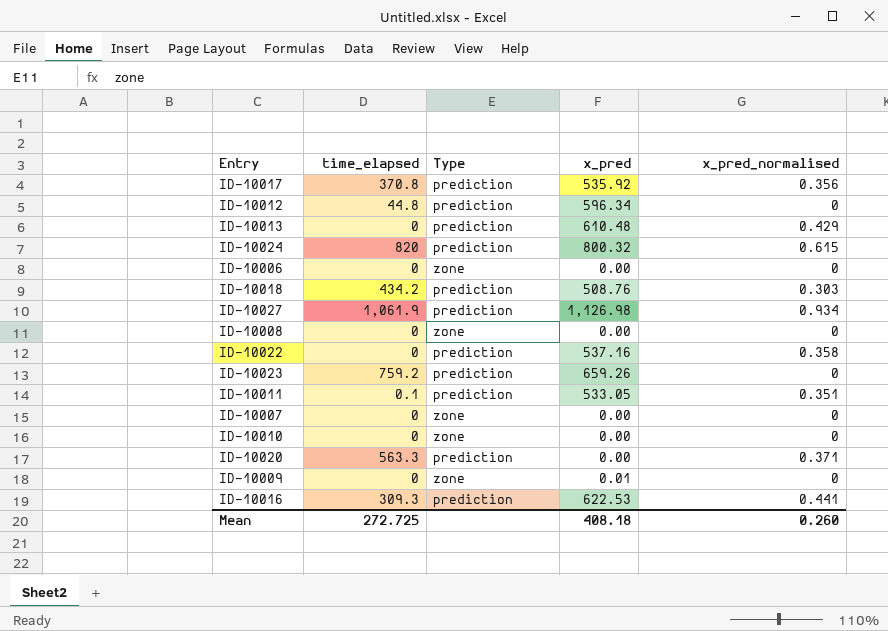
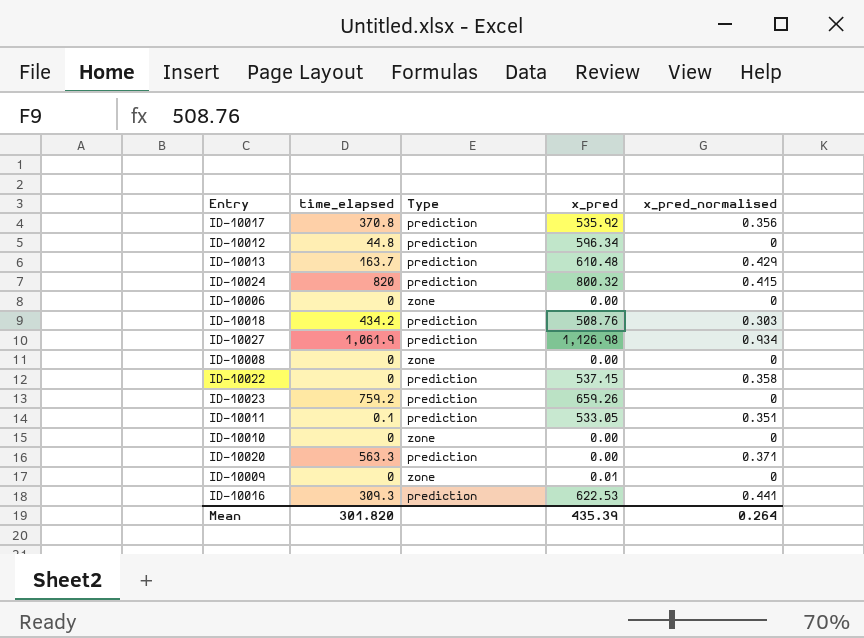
row ID-10007: 0 | zone | 0.00 | 0 -> none
ID-10013 | time_elapsed: 0 -> 163.7
ID-10024 | x_pred_normalised: 0.615 -> 0.415
ID-10022 | x_pred: 537.16 -> 537.15
Mean | time_elapsed: 272.725 -> 301.820
Mean | x_pred: 408.18 -> 435.39
Mean | x_pred_normalised: 0.260 -> 0.264

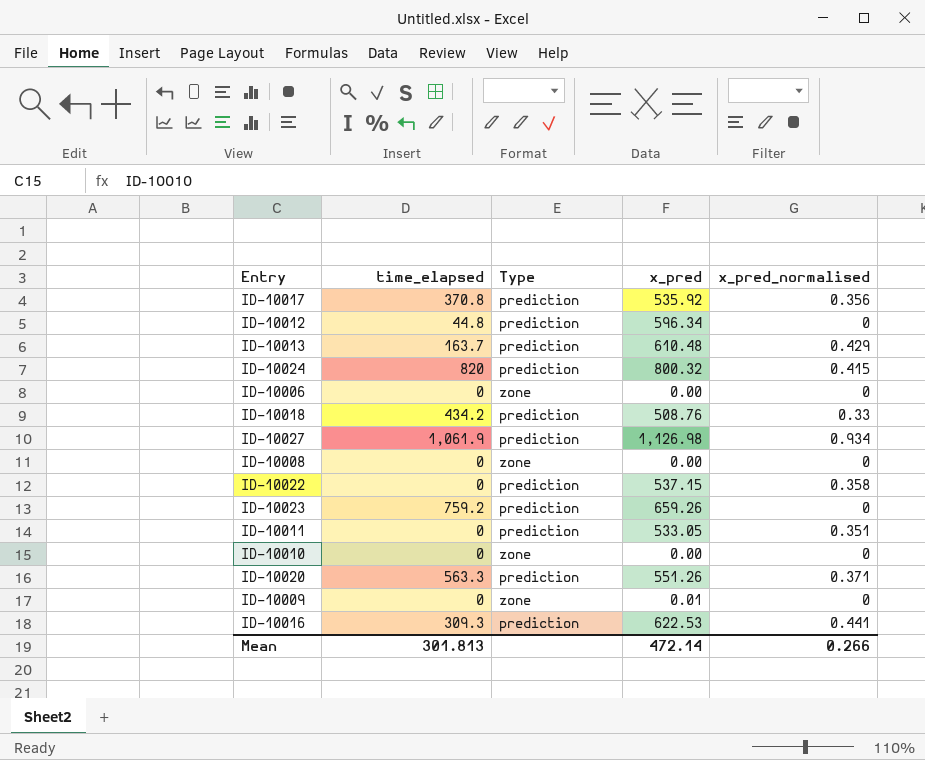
ID-10018 | x_pred_normalised: 0.303 -> 0.33
ID-10011 | time_elapsed: 0.1 -> 0
ID-10020 | x_pred: 0.00 -> 551.26
Mean | time_elapsed: 301.820 -> 301.813
Mean | x_pred: 435.39 -> 472.14
Mean | x_pred_normalised: 0.264 -> 0.266

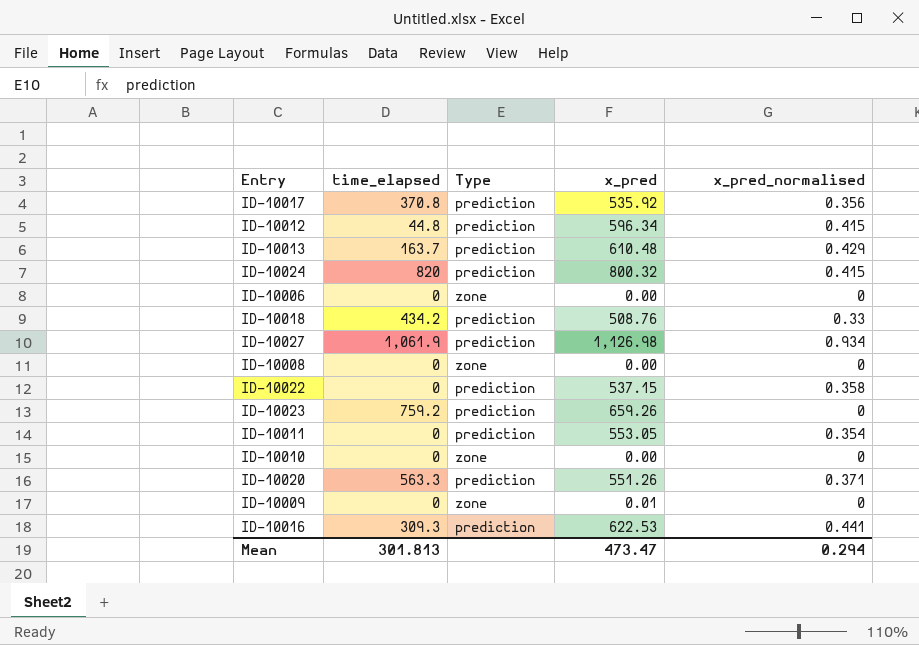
ID-10012 | x_pred_normalised: 0 -> 0.415
ID-10011 | x_pred: 533.05 -> 553.05
ID-10011 | x_pred_normalised: 0.351 -> 0.354
Mean | x_pred: 472.14 -> 473.47
Mean | x_pred_normalised: 0.266 -> 0.294

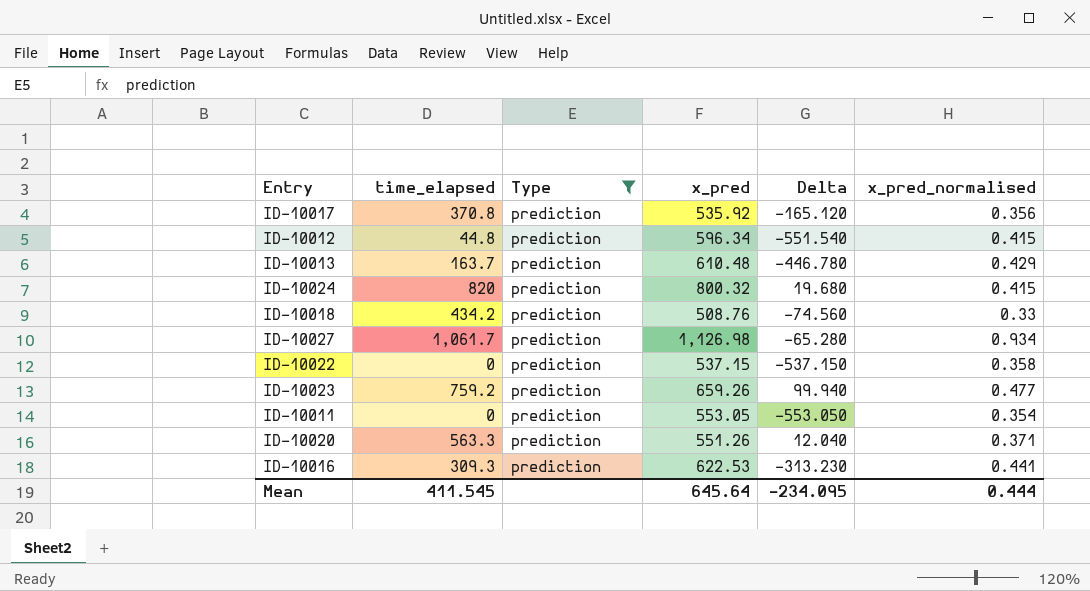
filter: none -> Type = prediction
column Delta | formula: none -> [time_elapsed] - [x_pred]
ID-10027 | time_elapsed: 1,061.9 -> 1,061.7
ID-10023 | x_pred_normalised: 0 -> 0.477
Mean | time_elapsed: 301.813 -> 411.545
Mean | x_pred: 473.47 -> 645.64
Mean | x_pred_normalised: 0.294 -> 0.444

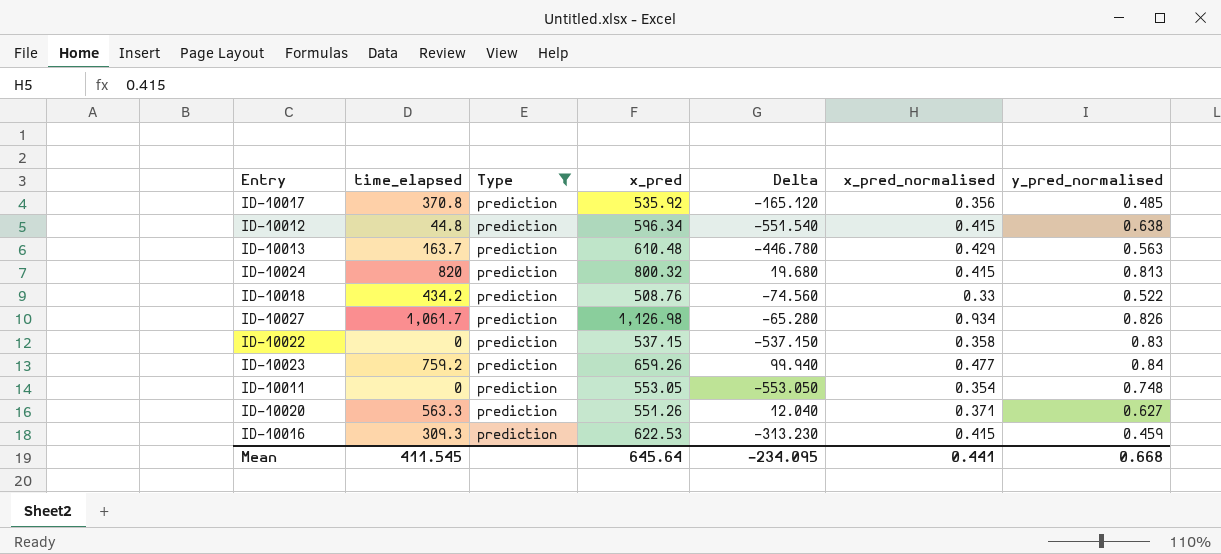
column y_pred_normalised | position: none -> 7
ID-10016 | x_pred_normalised: 0.441 -> 0.415
Mean | x_pred_normalised: 0.444 -> 0.441

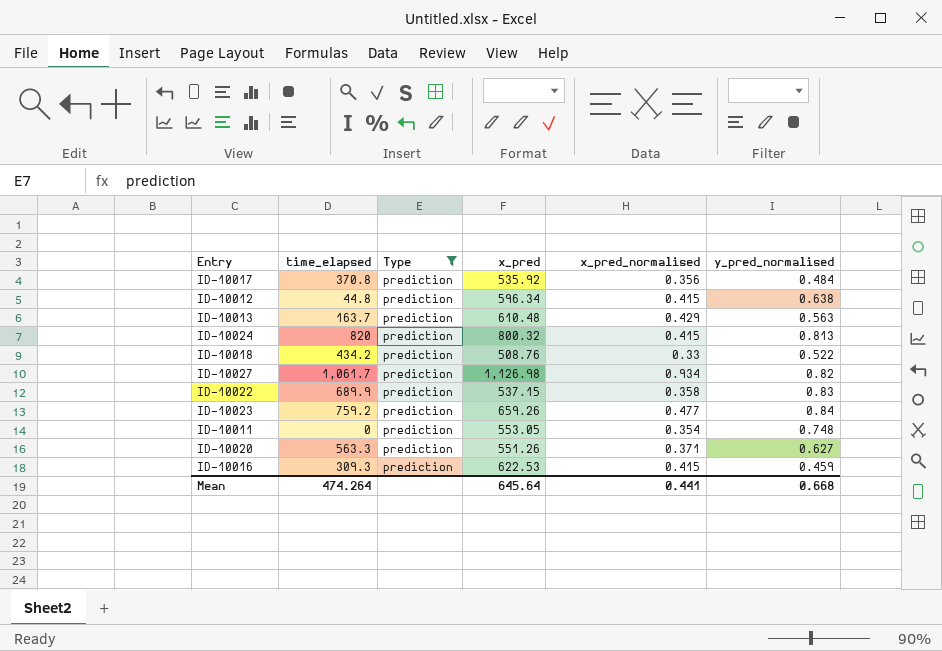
column Delta | formula: [time_elapsed] - [x_pred] -> none
ID-10017 | y_pred_normalised: 0.485 -> 0.484
ID-10027 | y_pred_normalised: 0.826 -> 0.82
ID-10022 | time_elapsed: 0 -> 689.9
Mean | time_elapsed: 411.545 -> 474.264

